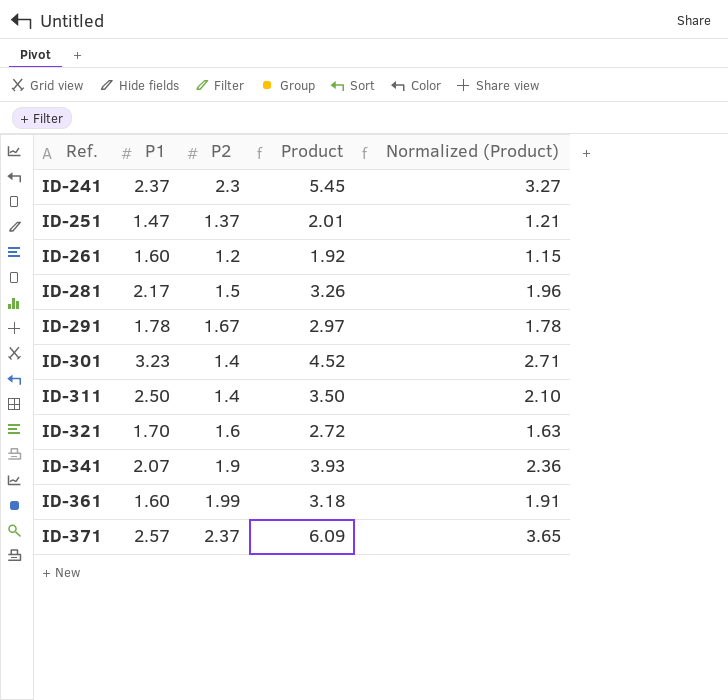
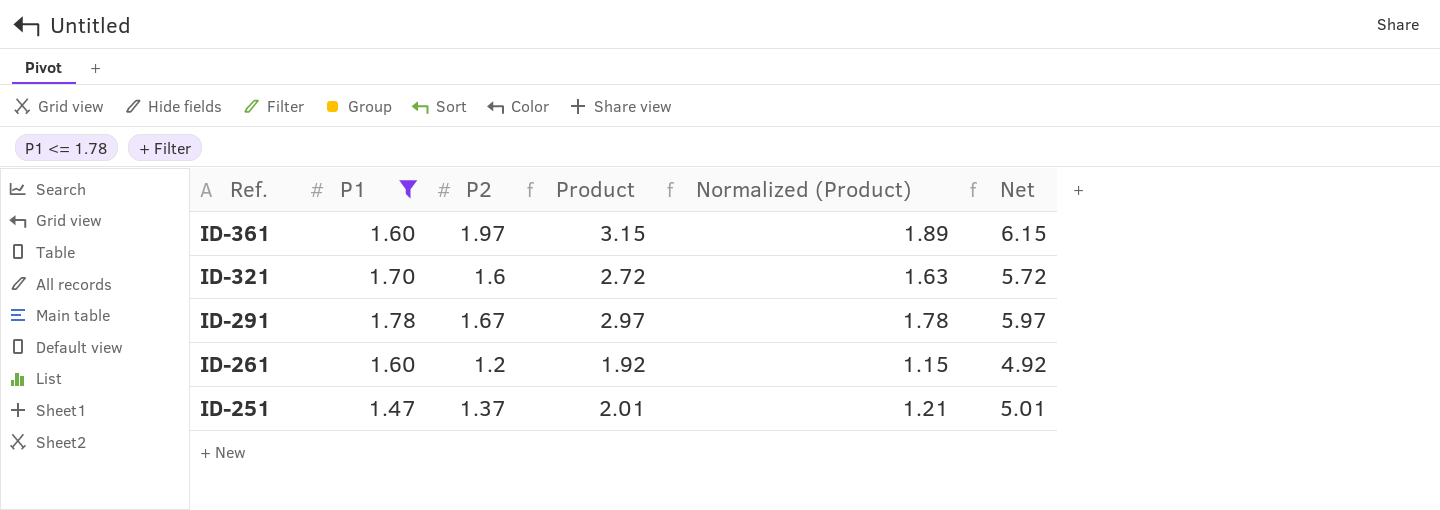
filter: none -> P1 <= 1.78
row order: Ref. ascending -> Ref. descending
column Net | formula: none -> [Product] + 3
ID-361 | P2: 1.99 -> 1.97
ID-361 | Product: 3.18 -> 3.15
ID-361 | Normalized (Product): 1.91 -> 1.89

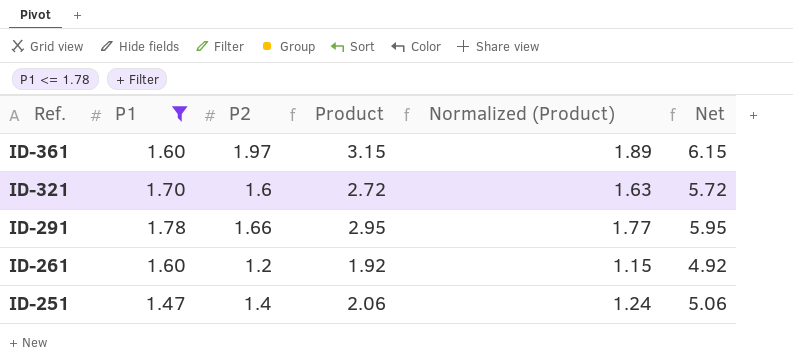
ID-291 | P2: 1.67 -> 1.66
ID-291 | Product: 2.97 -> 2.95
ID-291 | Normalized (Product): 1.78 -> 1.77
ID-291 | Net: 5.97 -> 5.95
ID-251 | P2: 1.37 -> 1.4
ID-251 | Product: 2.01 -> 2.06
ID-251 | Normalized (Product): 1.21 -> 1.24
ID-251 | Net: 5.01 -> 5.06

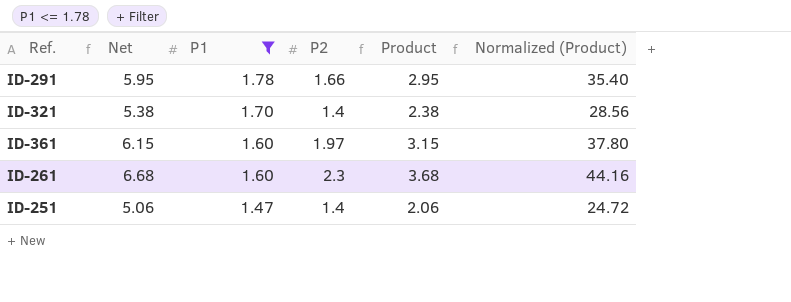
row order: Ref. descending -> P1 descending
column Net | position: 6 -> 2
column Normalized (Product) | formula: [Product] * 0.6 -> [Product] * 12
ID-321 | Net: 5.72 -> 5.38
ID-321 | P2: 1.6 -> 1.4
ID-321 | Product: 2.72 -> 2.38
ID-261 | Net: 4.92 -> 6.68
ID-261 | P2: 1.2 -> 2.3
ID-261 | Product: 1.92 -> 3.68

